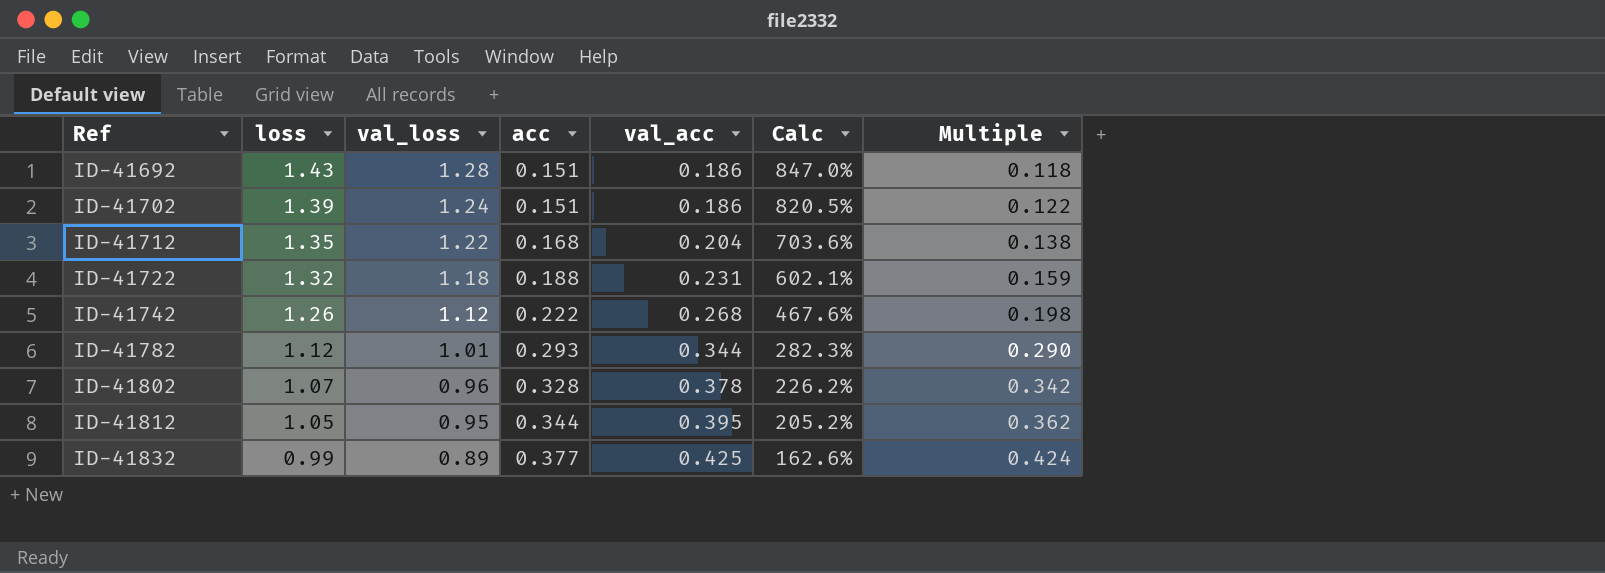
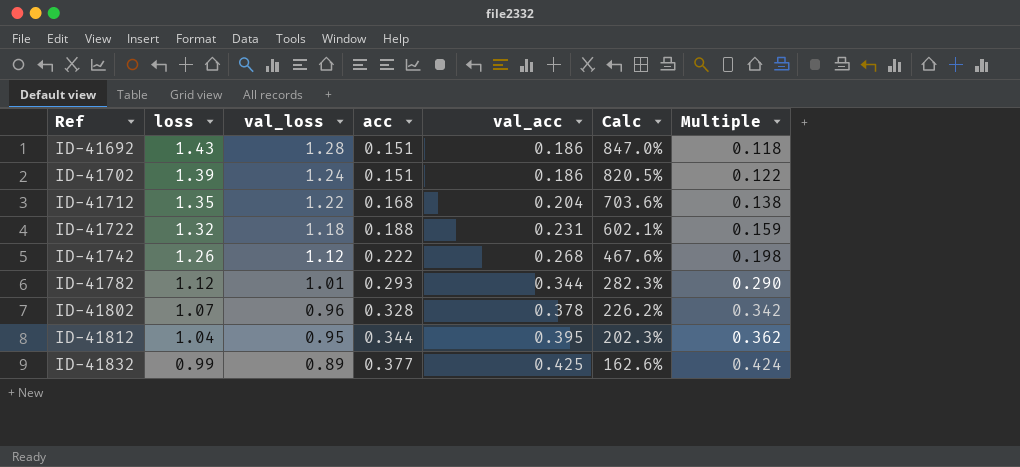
ID-41812 | loss: 1.05 -> 1.04
ID-41812 | Calc: 205.2% -> 202.3%

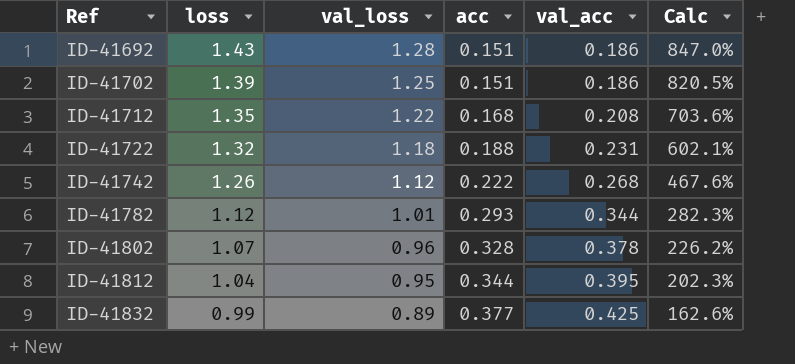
column Multiple | formula: [acc] / [val_loss] -> none
ID-41702 | val_loss: 1.24 -> 1.25
ID-41712 | val_acc: 0.204 -> 0.208

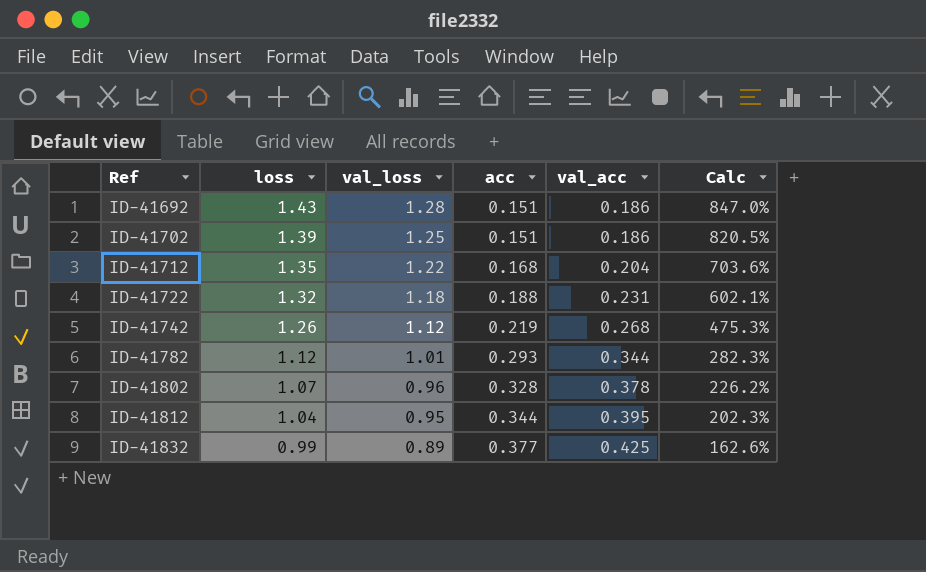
ID-41712 | val_acc: 0.208 -> 0.204
ID-41742 | acc: 0.222 -> 0.219
ID-41742 | Calc: 467.6% -> 475.3%

